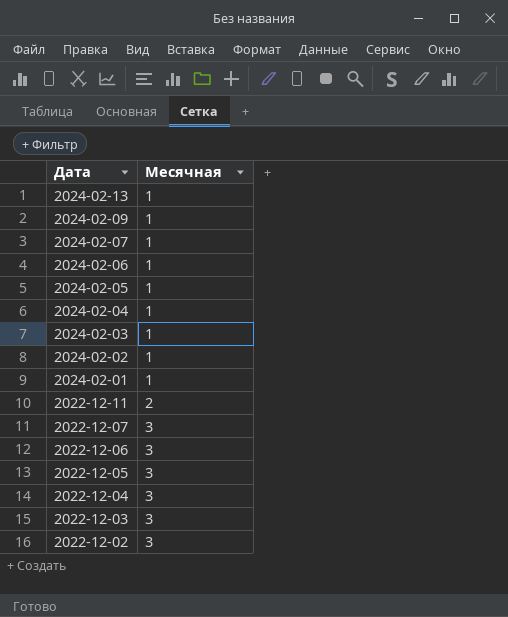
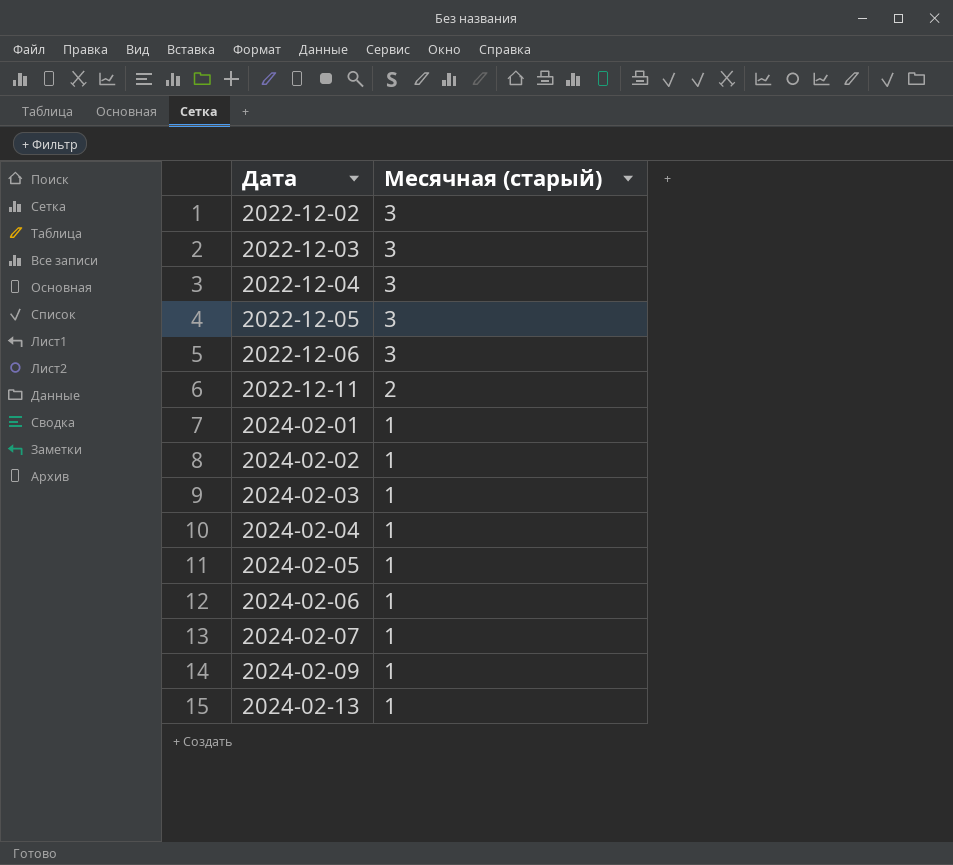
row order: Дата descending -> Дата ascending
column name: Месячная -> Месячная (старый)
row 2022-12-07: 3 -> none

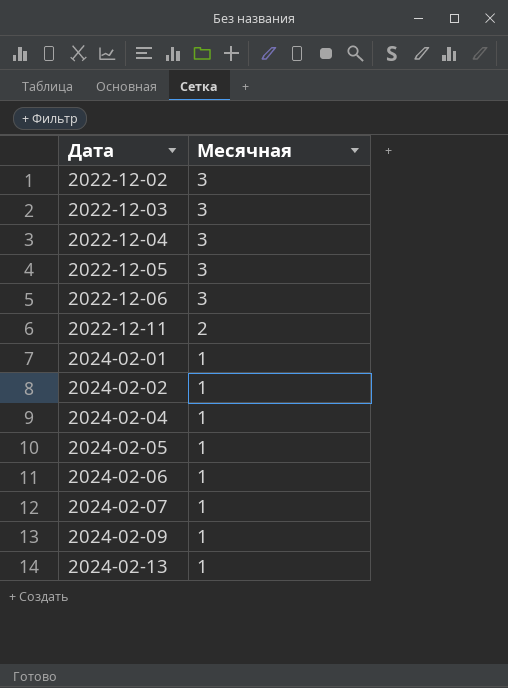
column name: Месячная (старый) -> Месячная
row 2024-02-03: 1 -> none

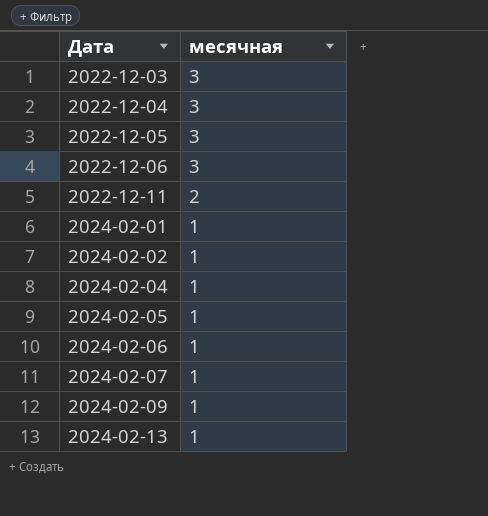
column name: Месячная -> месячная
row 2022-12-02: 3 -> none

